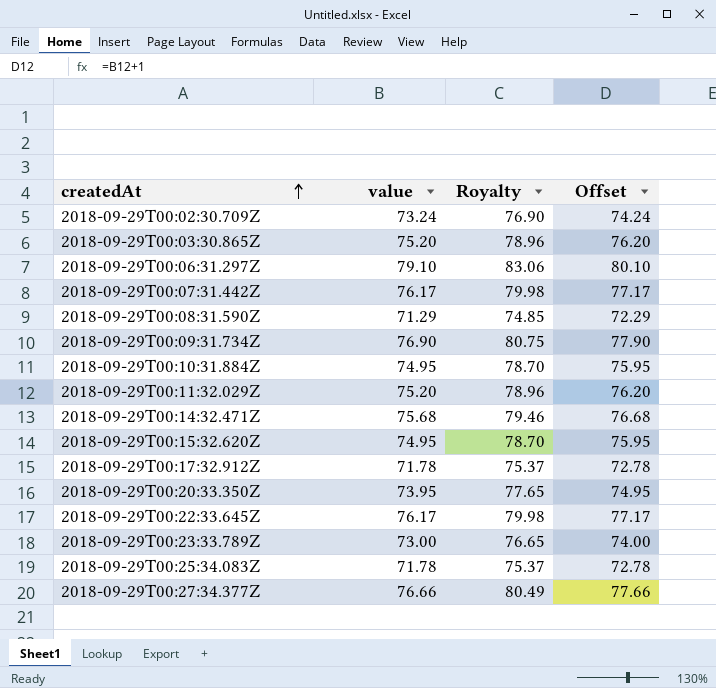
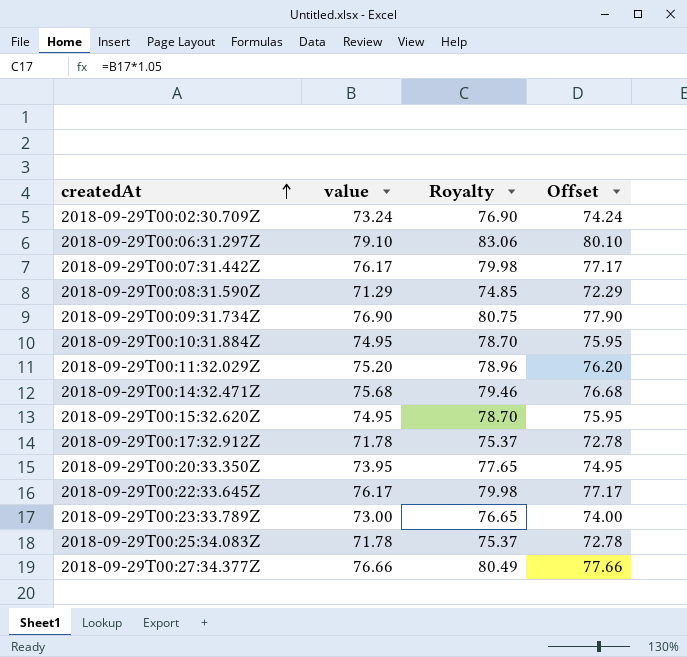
row 2018-09-29T00:03:30.865Z: 75.20 | 78.96 | 76.20 -> none

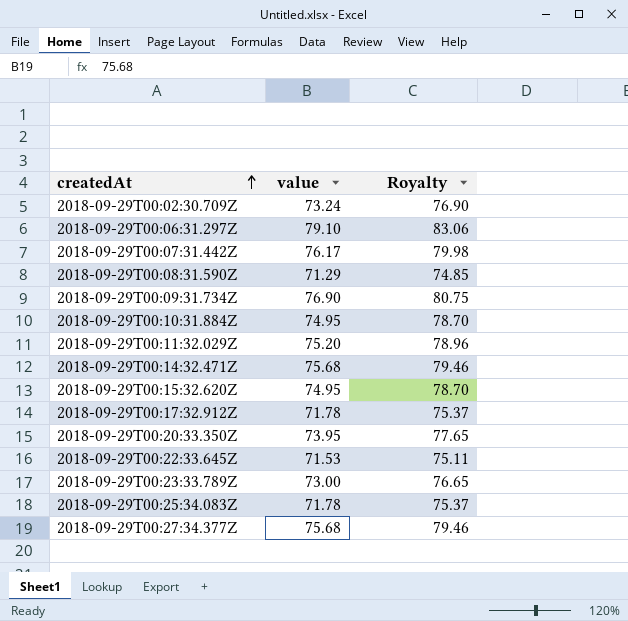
column Offset | formula: [value] + 1 -> none
2018-09-29T00:22:33.645Z | value: 76.17 -> 71.53
2018-09-29T00:22:33.645Z | Royalty: 79.98 -> 75.11
2018-09-29T00:27:34.377Z | value: 76.66 -> 75.68
2018-09-29T00:27:34.377Z | Royalty: 80.49 -> 79.46

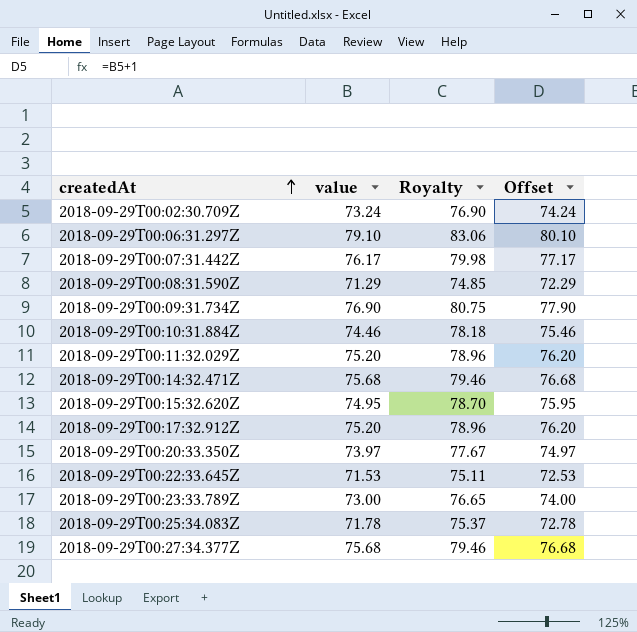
column Offset | formula: none -> [value] + 1
2018-09-29T00:10:31.884Z | value: 74.95 -> 74.46
2018-09-29T00:10:31.884Z | Royalty: 78.70 -> 78.18
2018-09-29T00:17:32.912Z | value: 71.78 -> 75.20
2018-09-29T00:17:32.912Z | Royalty: 75.37 -> 78.96
2018-09-29T00:20:33.350Z | value: 73.95 -> 73.97
2018-09-29T00:20:33.350Z | Royalty: 77.65 -> 77.67

